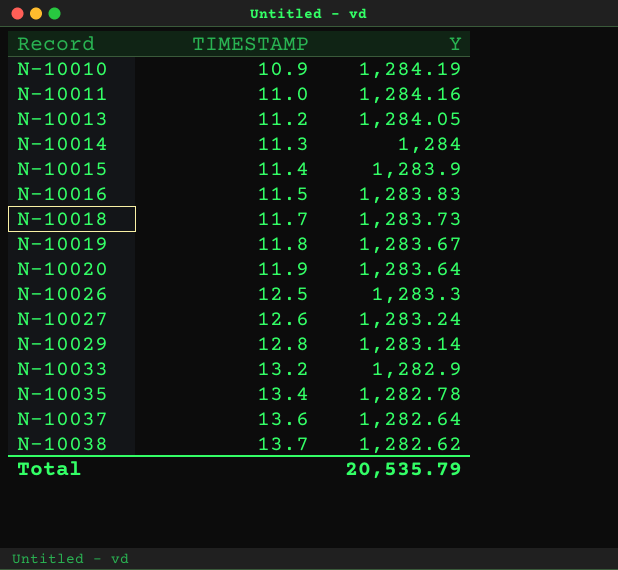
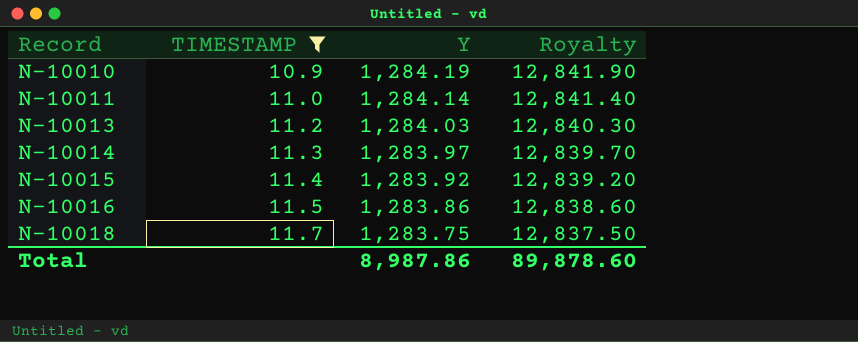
filter: none -> TIMESTAMP <= 11.7
column Royalty | formula: none -> [Y] * 10
N-10011 | Y: 1,284.16 -> 1,284.14
N-10013 | Y: 1,284.05 -> 1,284.03
N-10014 | Y: 1,284 -> 1,283.97
N-10015 | Y: 1,283.9 -> 1,283.92
N-10016 | Y: 1,283.83 -> 1,283.86
N-10018 | Y: 1,283.73 -> 1,283.75
Total | Y: 20,535.79 -> 8,987.86

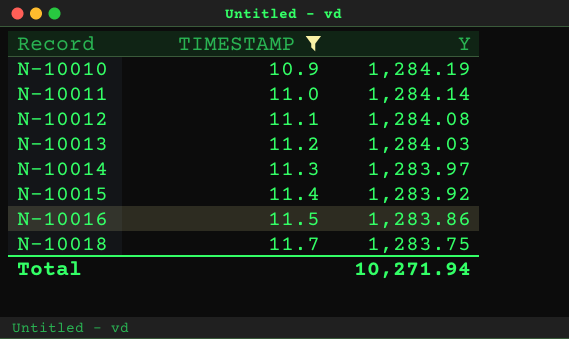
column Royalty | formula: [Y] * 10 -> none
row N-10012: none -> 11.1 | 1,284.08
Total | Y: 8,987.86 -> 10,271.94

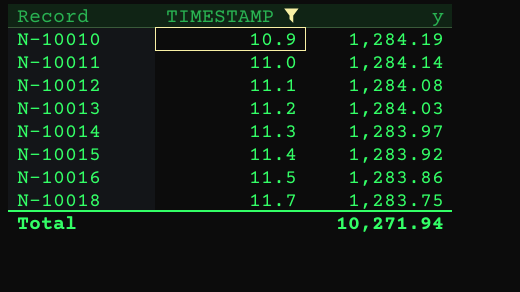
column name: Y -> y

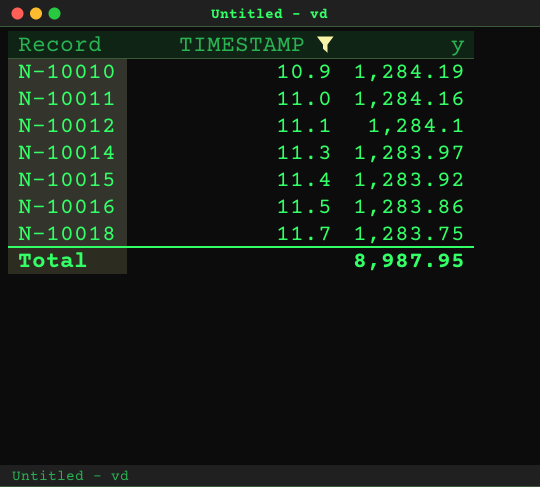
row N-10013: 11.2 | 1,284.03 -> none
N-10011 | y: 1,284.14 -> 1,284.16
N-10012 | y: 1,284.08 -> 1,284.1
Total | y: 10,271.94 -> 8,987.95

